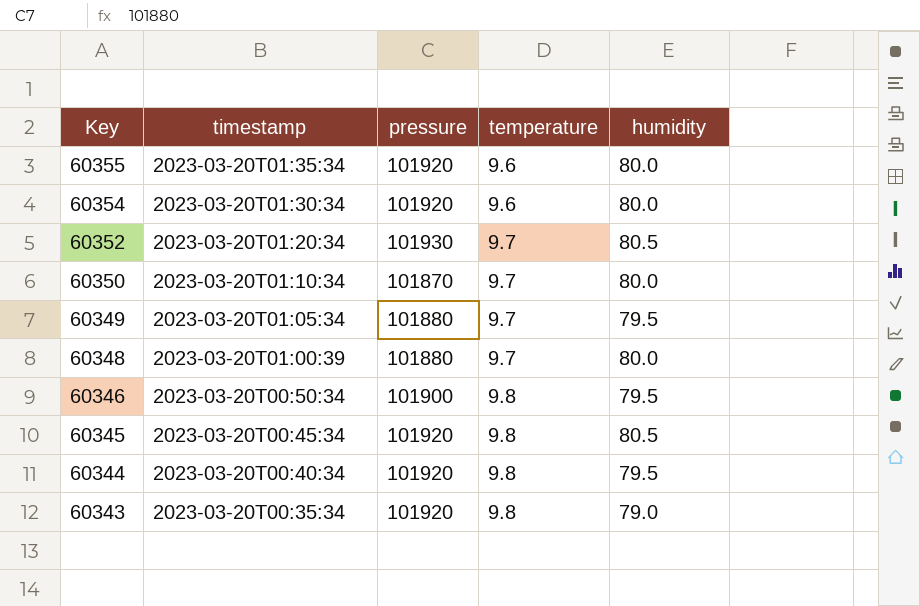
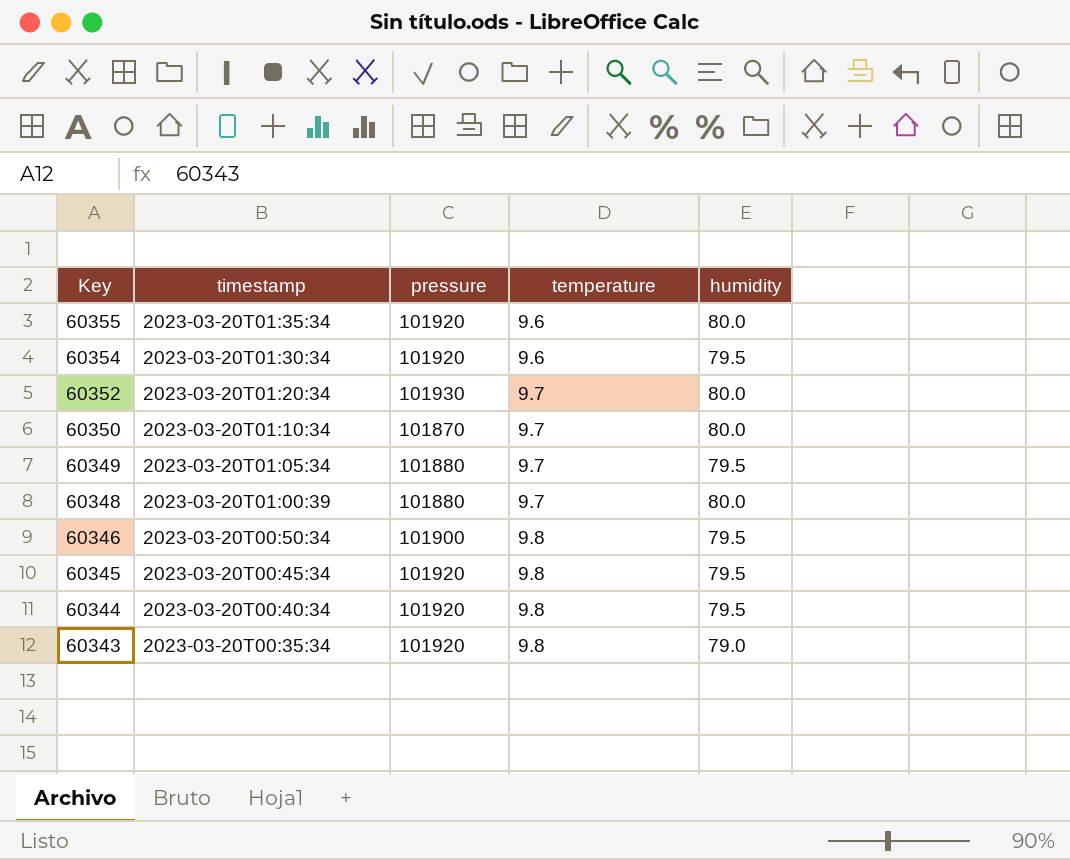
60354 | humidity: 80.0 -> 79.5
60352 | humidity: 80.5 -> 80.0
60345 | humidity: 80.5 -> 79.5

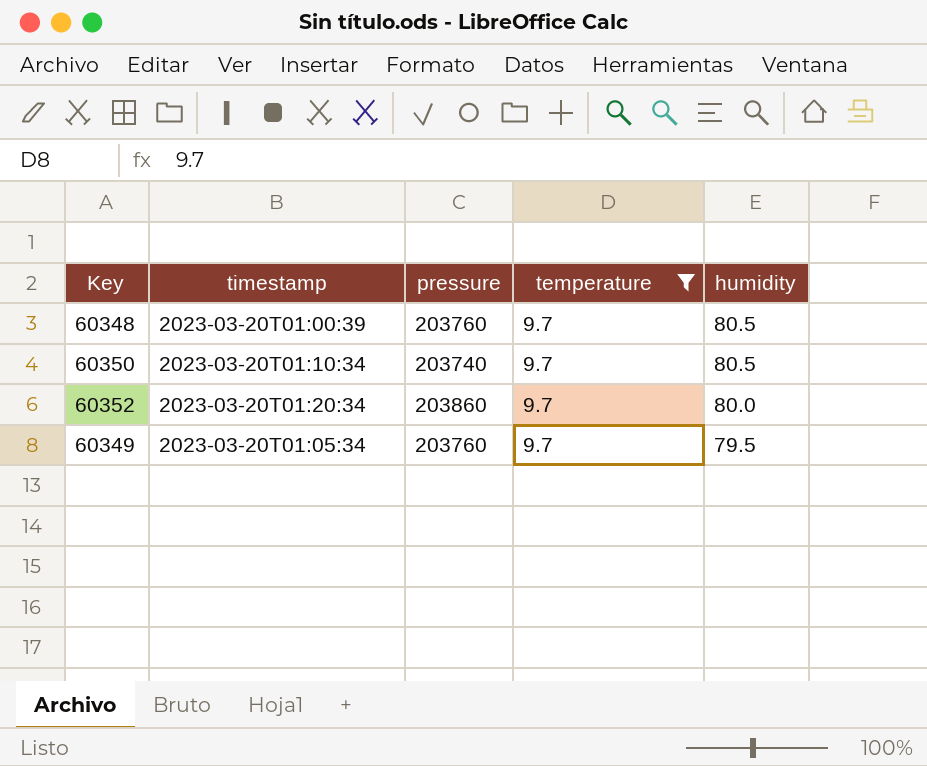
filter: none -> temperature = 9.7
row order: Key descending -> humidity descending
60348 | pressure: 101880 -> 203760
60348 | humidity: 80.0 -> 80.5
60350 | pressure: 101870 -> 203740
60350 | humidity: 80.0 -> 80.5
60352 | pressure: 101930 -> 203860
60349 | pressure: 101880 -> 203760

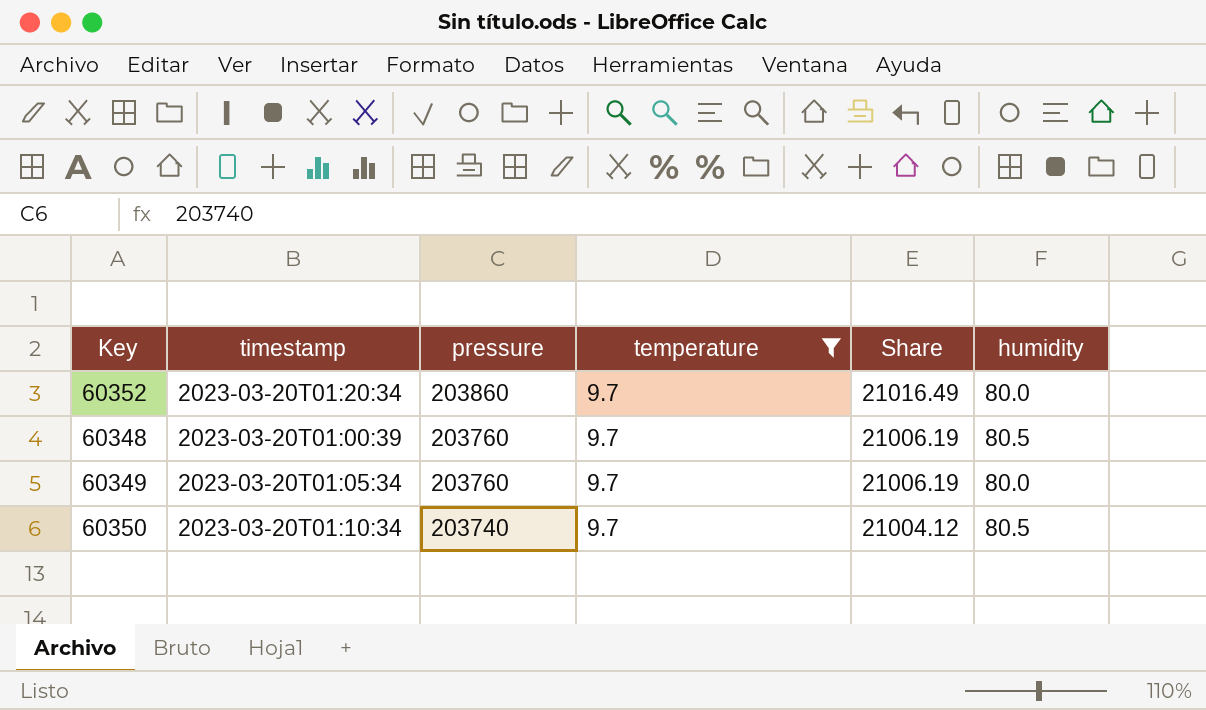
row order: humidity descending -> pressure descending
column Share | formula: none -> [pressure] / [temperature]
60349 | humidity: 79.5 -> 80.0

